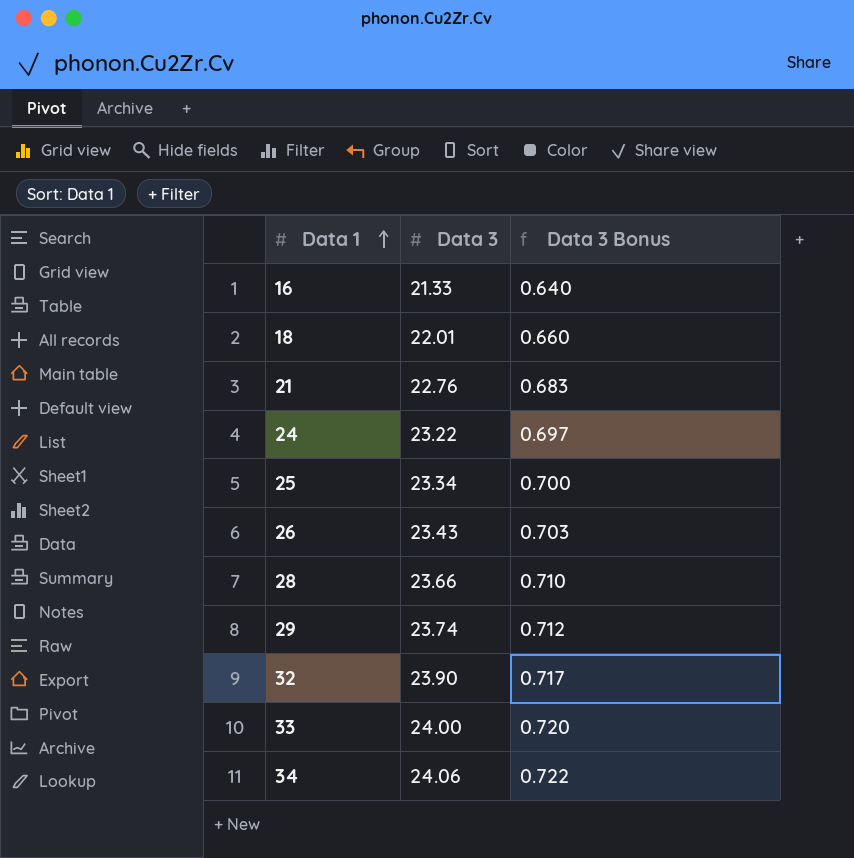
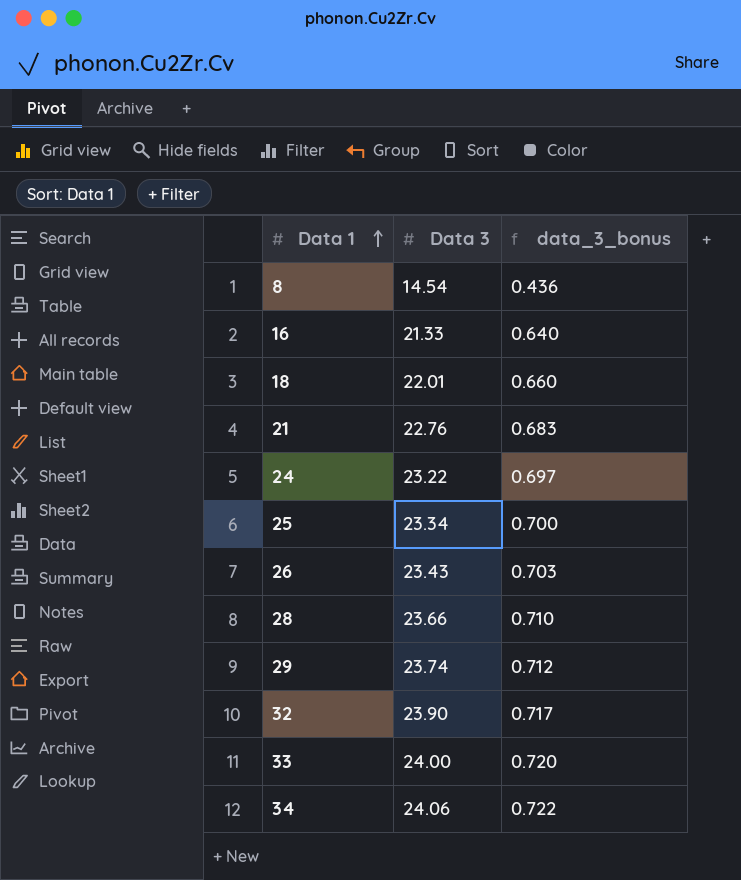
column name: Data 3 Bonus -> data_3_bonus
row 8: none -> 14.54 | 0.436

